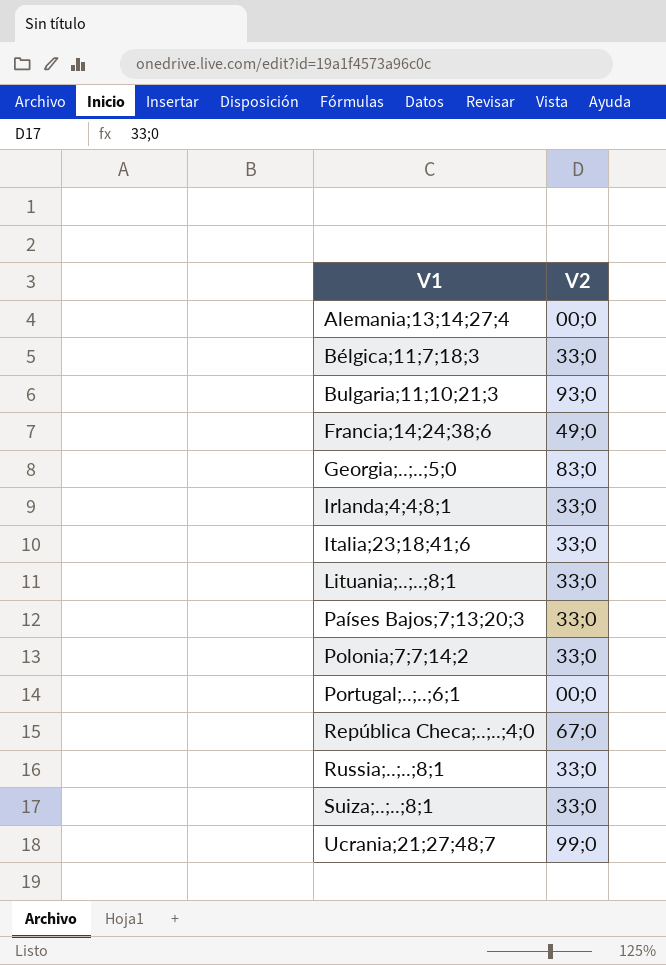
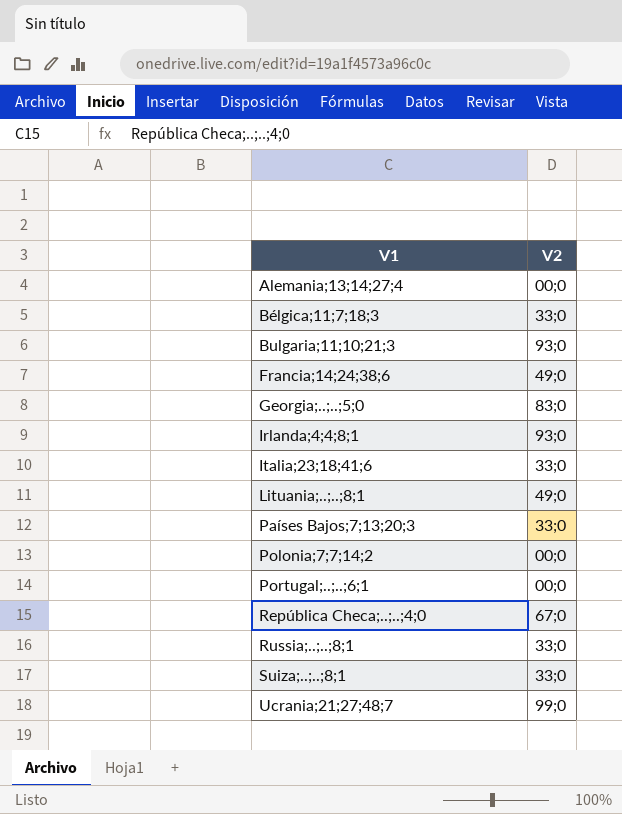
Irlanda;4;4;8;1 | V2: 33;0 -> 93;0
Lituania;..;..;8;1 | V2: 33;0 -> 49;0
Polonia;7;7;14;2 | V2: 33;0 -> 00;0

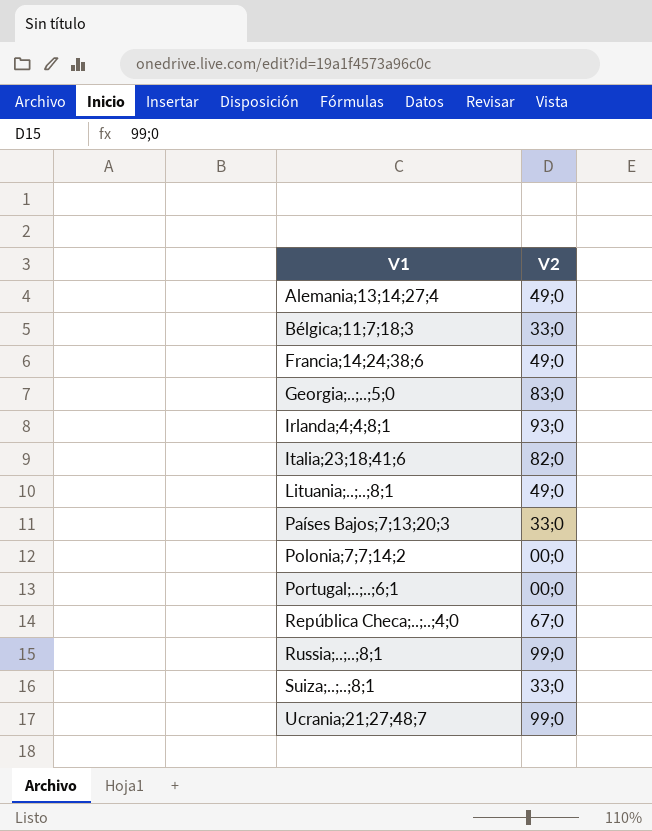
row Bulgaria;11;10;21;3: 93;0 -> none
Alemania;13;14;27;4 | V2: 00;0 -> 49;0
Italia;23;18;41;6 | V2: 33;0 -> 82;0
Russia;..;..;8;1 | V2: 33;0 -> 99;0

